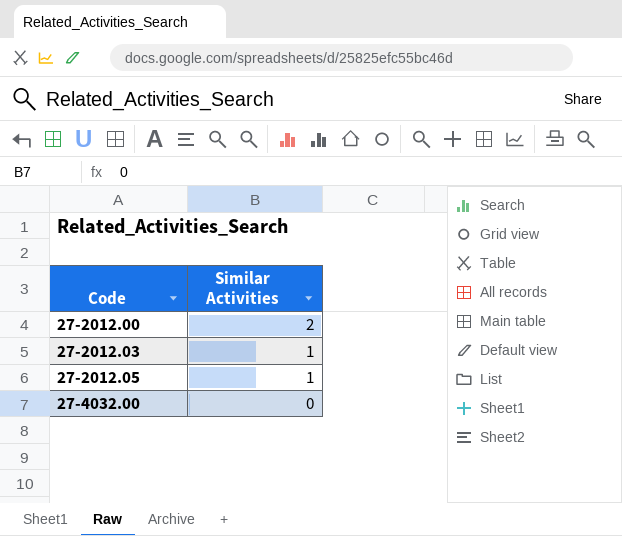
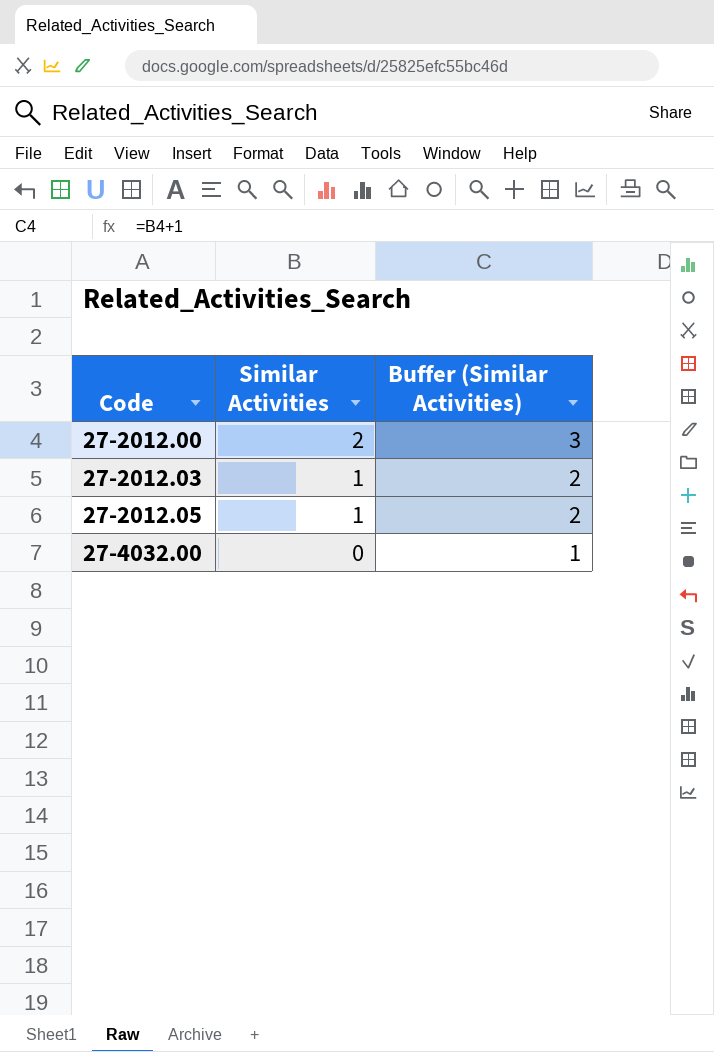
column Buffer (Similar Activities) | formula: none -> [Similar Activities] + 1

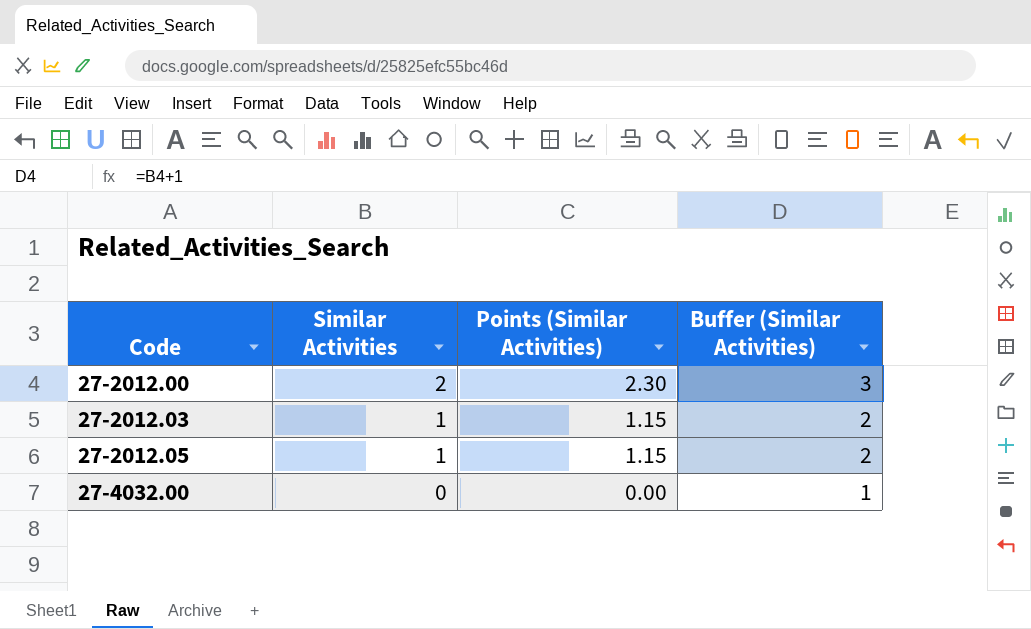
column Points (Similar Activities) | formula: none -> [Similar Activities] * 1.15

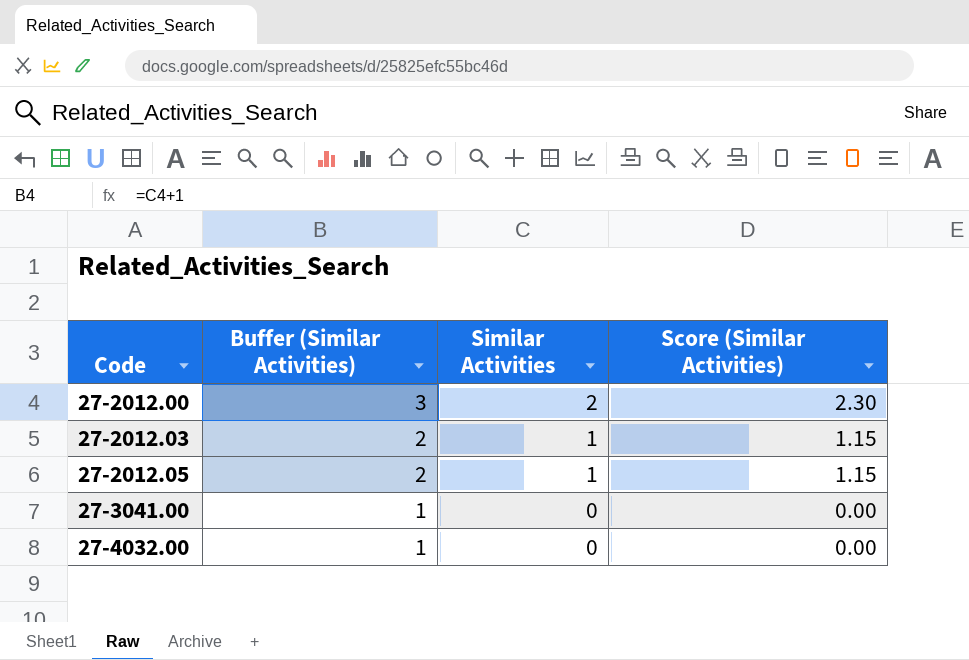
column Buffer (Similar Activities) | position: 4 -> 2
column name: Points (Similar Activities) -> Score (Similar Activities)
row 27-3041.00: none -> 1 | 0 | 0.00

